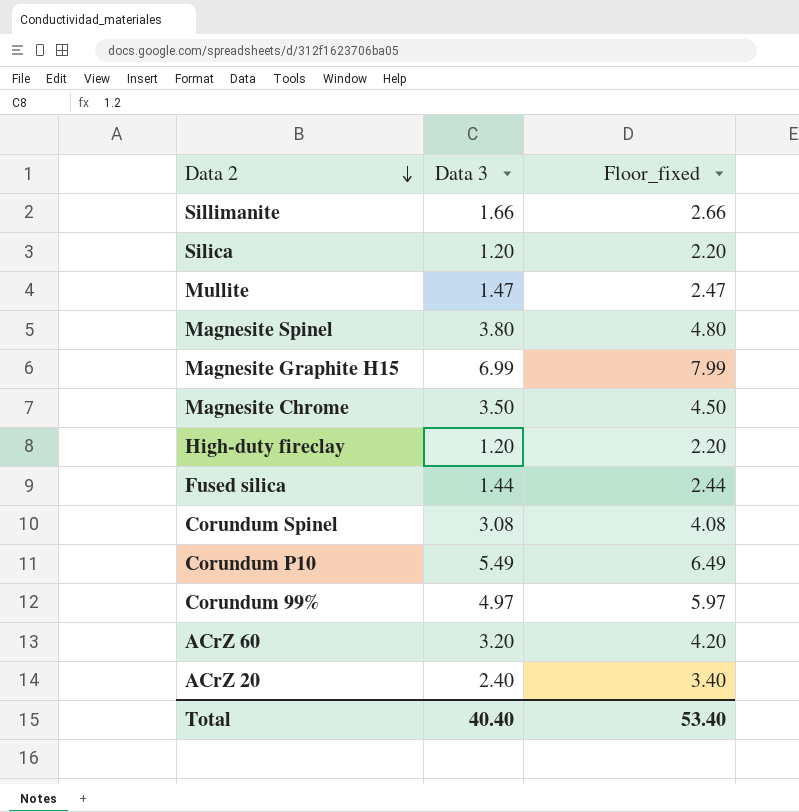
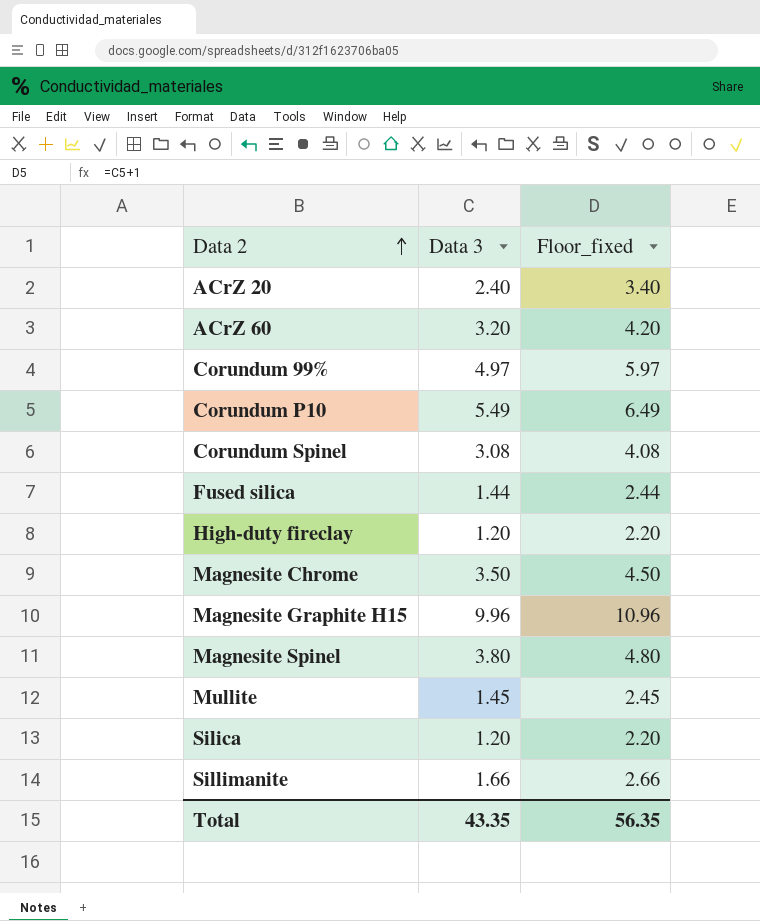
row order: Data 2 descending -> Data 2 ascending
Magnesite Graphite H15 | Data 3: 6.99 -> 9.96
Magnesite Graphite H15 | Floor_fixed: 7.99 -> 10.96
Mullite | Data 3: 1.47 -> 1.45
Mullite | Floor_fixed: 2.47 -> 2.45
Total | Data 3: 40.40 -> 43.35
Total | Floor_fixed: 53.40 -> 56.35

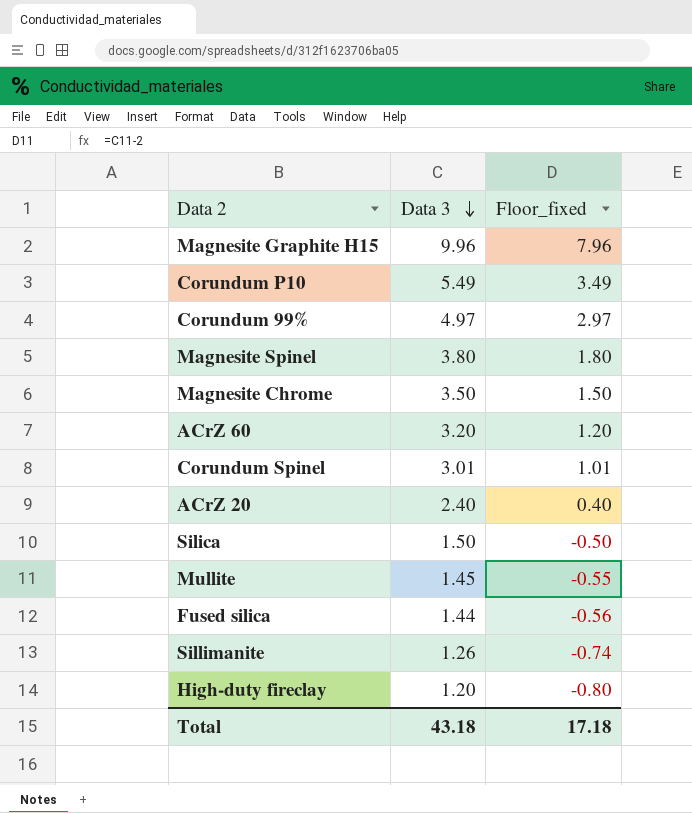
row order: Data 2 ascending -> Data 3 descending
column Floor_fixed | formula: [Data 3] + 1 -> [Data 3] - 2
Corundum Spinel | Data 3: 3.08 -> 3.01
Silica | Data 3: 1.20 -> 1.50
Sillimanite | Data 3: 1.66 -> 1.26
Total | Data 3: 43.35 -> 43.18
Total | Floor_fixed: 56.35 -> 17.18

